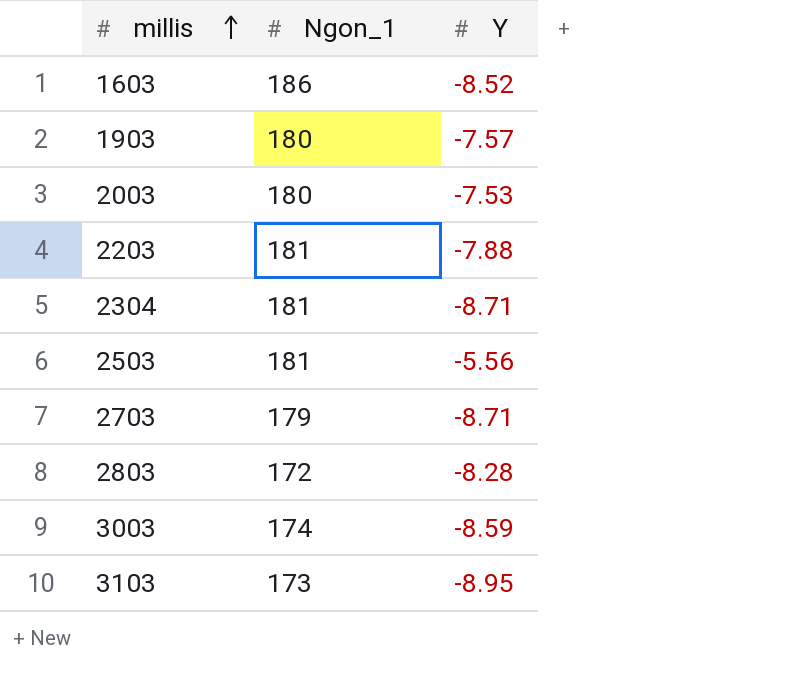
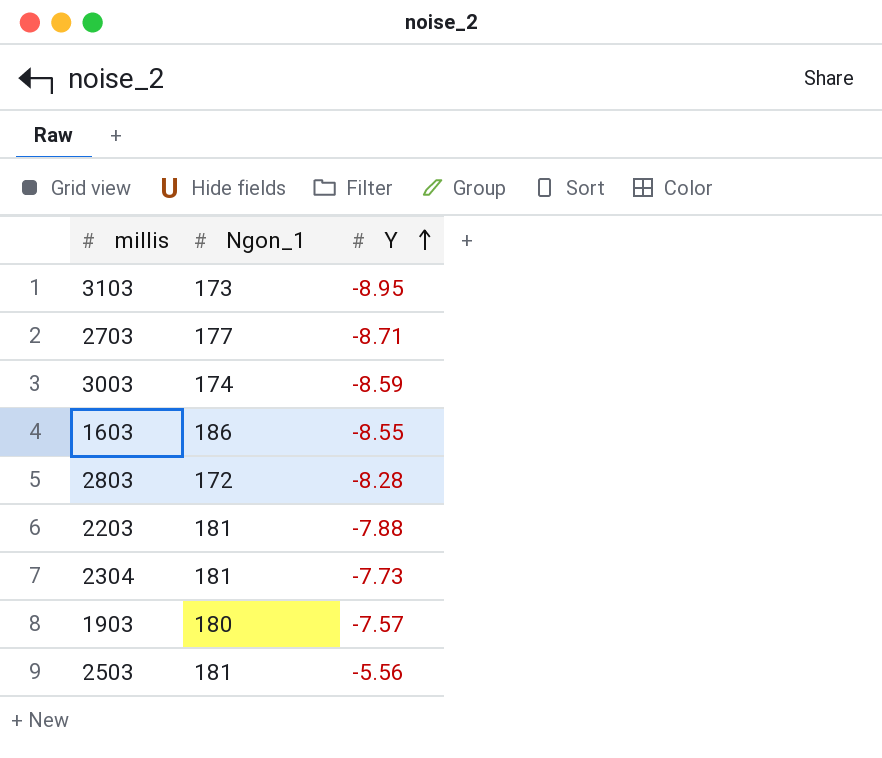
row order: millis ascending -> Y ascending
row 2003: 180 | -7.53 -> none
2703 | Ngon_1: 179 -> 177
1603 | Y: -8.52 -> -8.55
2304 | Y: -8.71 -> -7.73

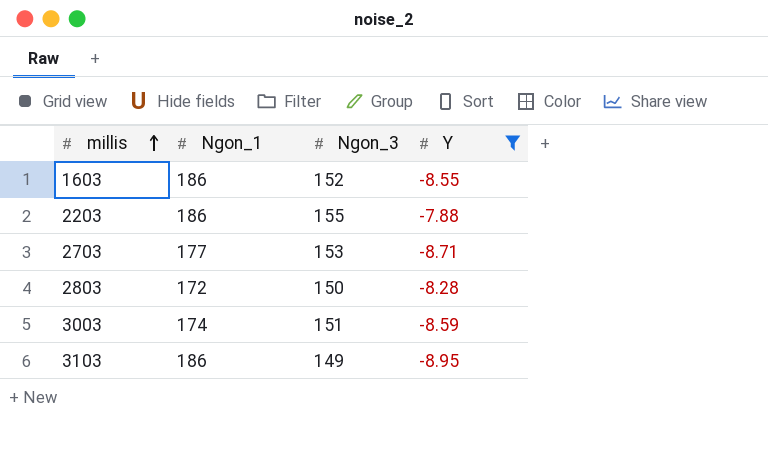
filter: none -> Y <= -7.88
row order: Y ascending -> millis ascending
column Ngon_3 | position: none -> 3
2203 | Ngon_1: 181 -> 186
3103 | Ngon_1: 173 -> 186

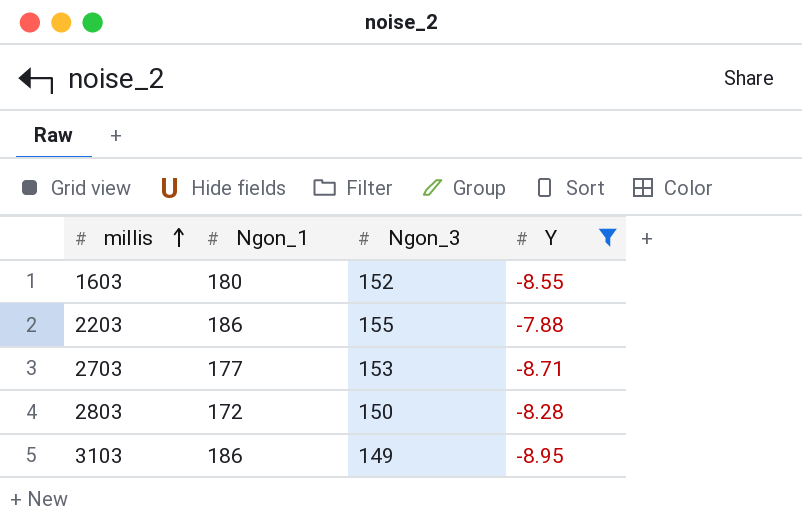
row 3003: 174 | 151 | -8.59 -> none
1603 | Ngon_1: 186 -> 180

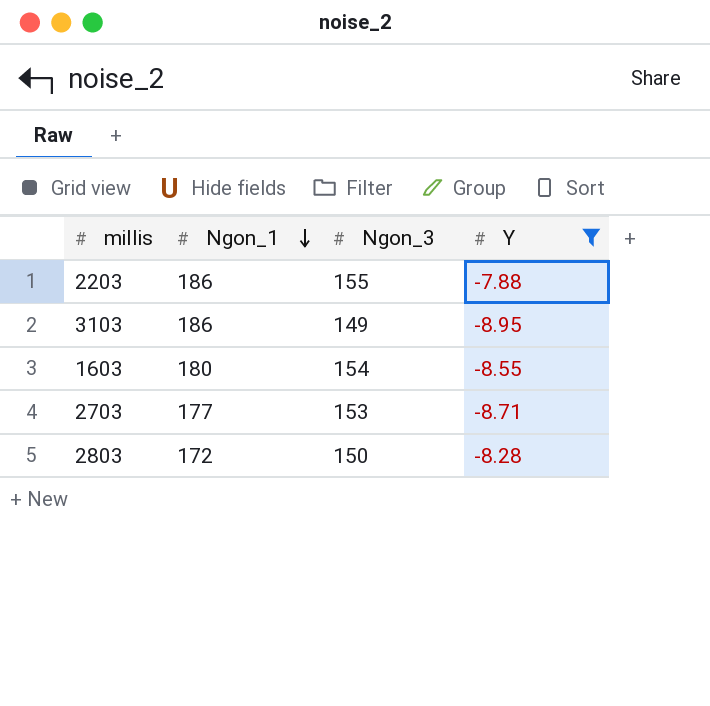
row order: millis ascending -> Ngon_1 descending
1603 | Ngon_3: 152 -> 154

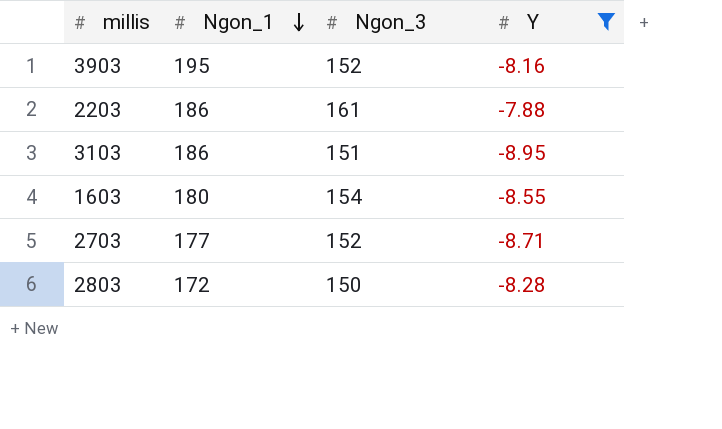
row 3903: none -> 195 | 152 | -8.16
2203 | Ngon_3: 155 -> 161
3103 | Ngon_3: 149 -> 151
2703 | Ngon_3: 153 -> 152

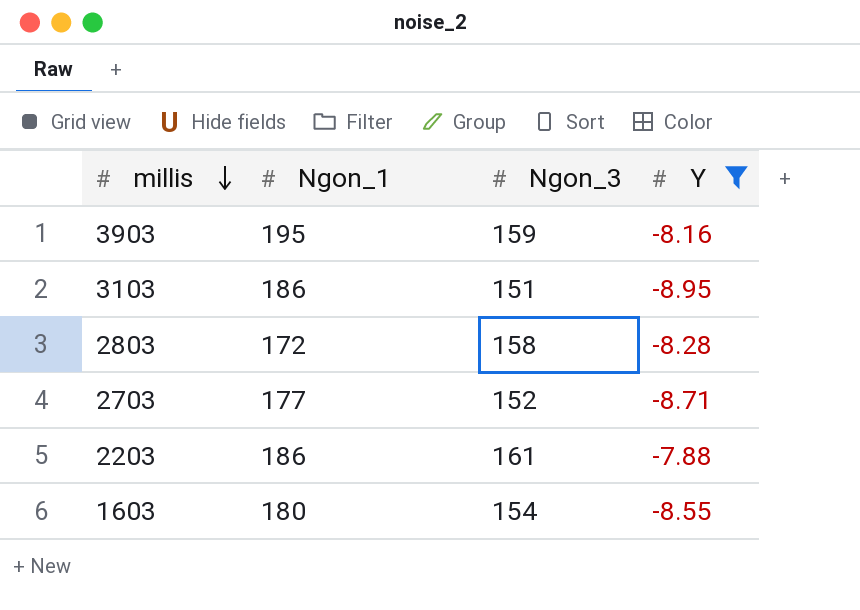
row order: Ngon_1 descending -> millis descending
3903 | Ngon_3: 152 -> 159
2803 | Ngon_3: 150 -> 158

